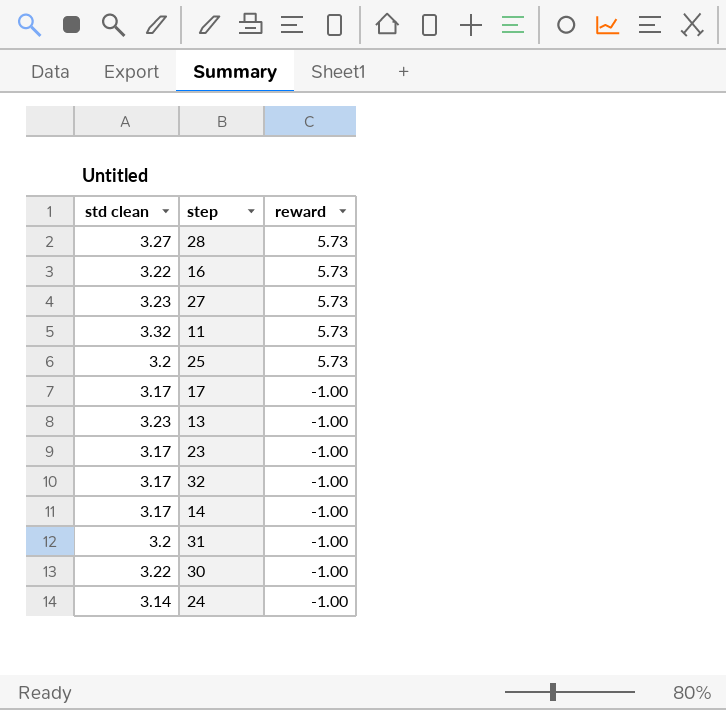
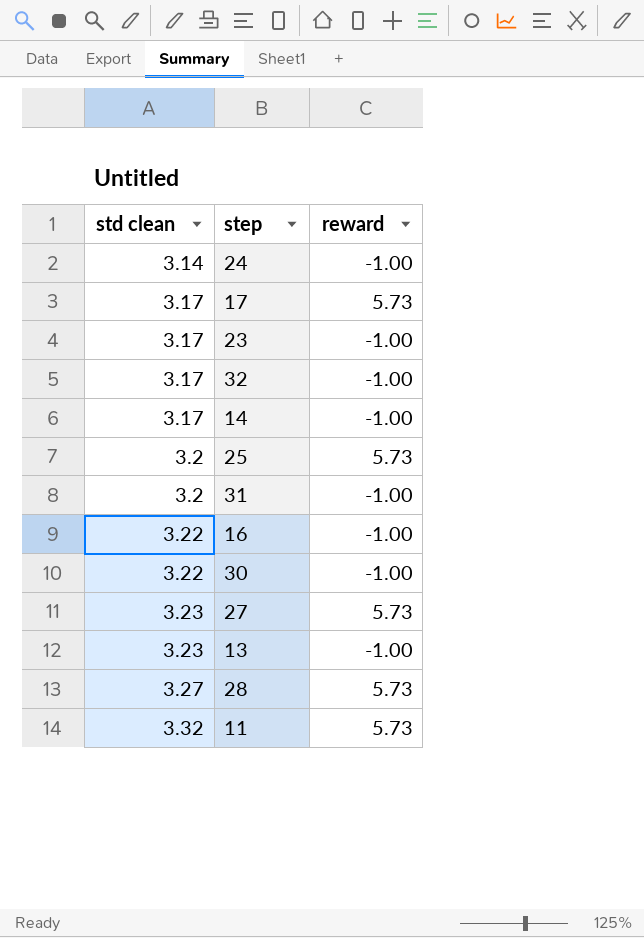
row order: reward descending -> std clean ascending
17 | reward: -1.00 -> 5.73
16 | reward: 5.73 -> -1.00

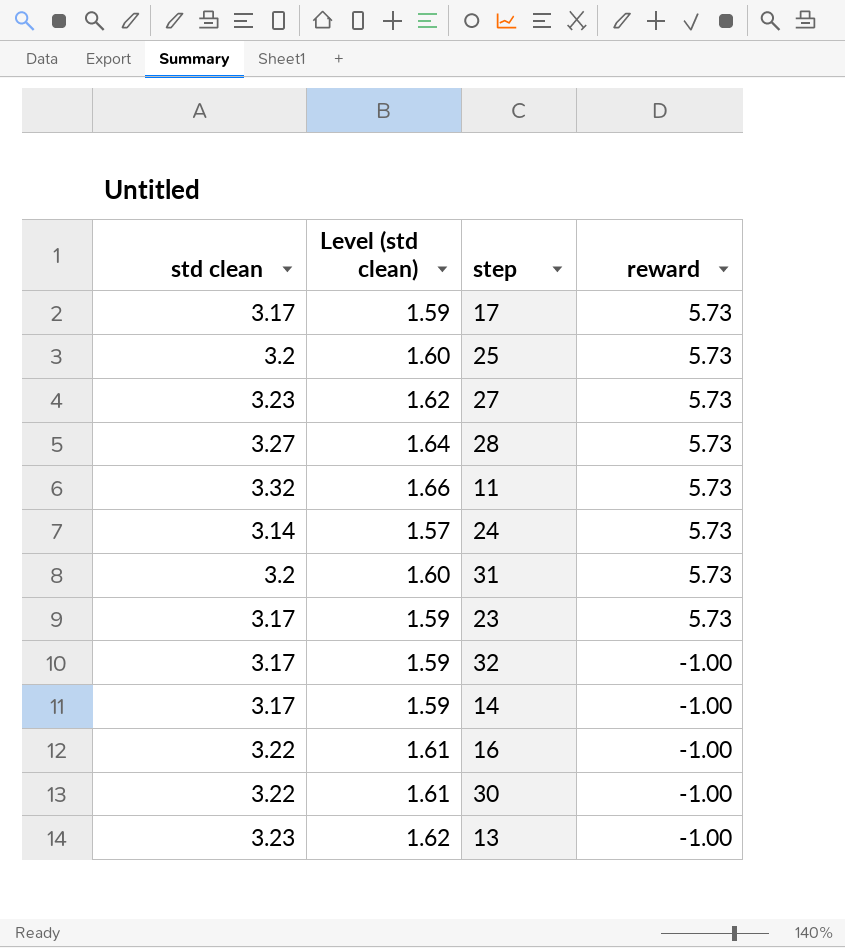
row order: std clean ascending -> reward descending
column Level (std clean) | formula: none -> [std clean] * 0.5
24 | reward: -1.00 -> 5.73
31 | reward: -1.00 -> 5.73
23 | reward: -1.00 -> 5.73

